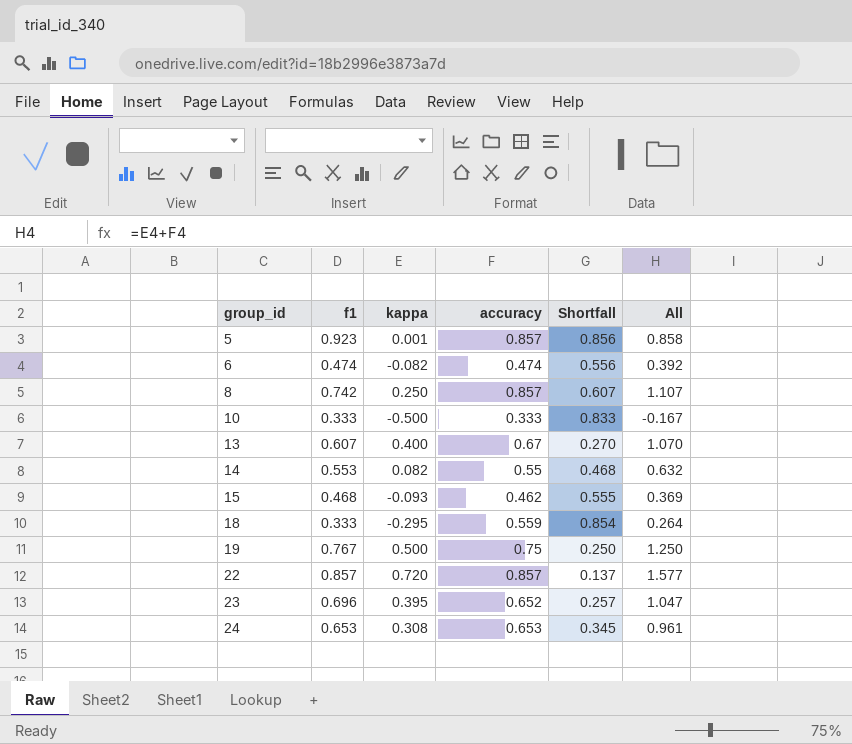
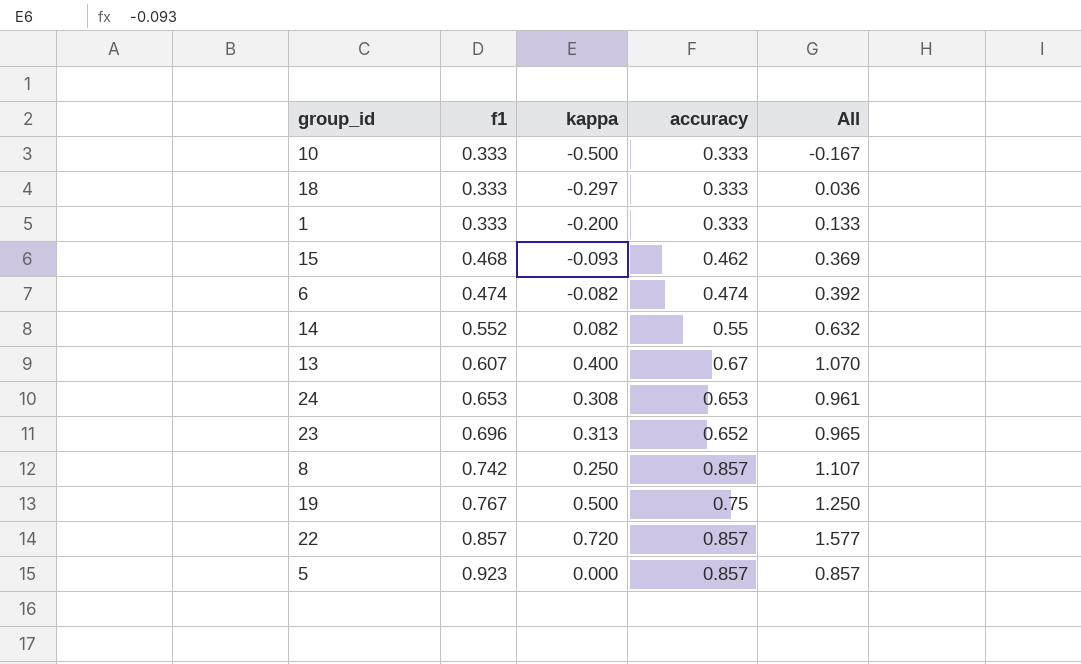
row order: group_id ascending -> f1 ascending
column Shortfall | formula: [accuracy] - [kappa] -> none
18 | kappa: -0.295 -> -0.297
18 | accuracy: 0.559 -> 0.333
18 | All: 0.264 -> 0.036
row 1: none -> 0.333 | -0.200 | 0.333 | 0.133
14 | f1: 0.553 -> 0.552
23 | kappa: 0.395 -> 0.313
23 | All: 1.047 -> 0.965
5 | kappa: 0.001 -> 0.000
5 | All: 0.858 -> 0.857

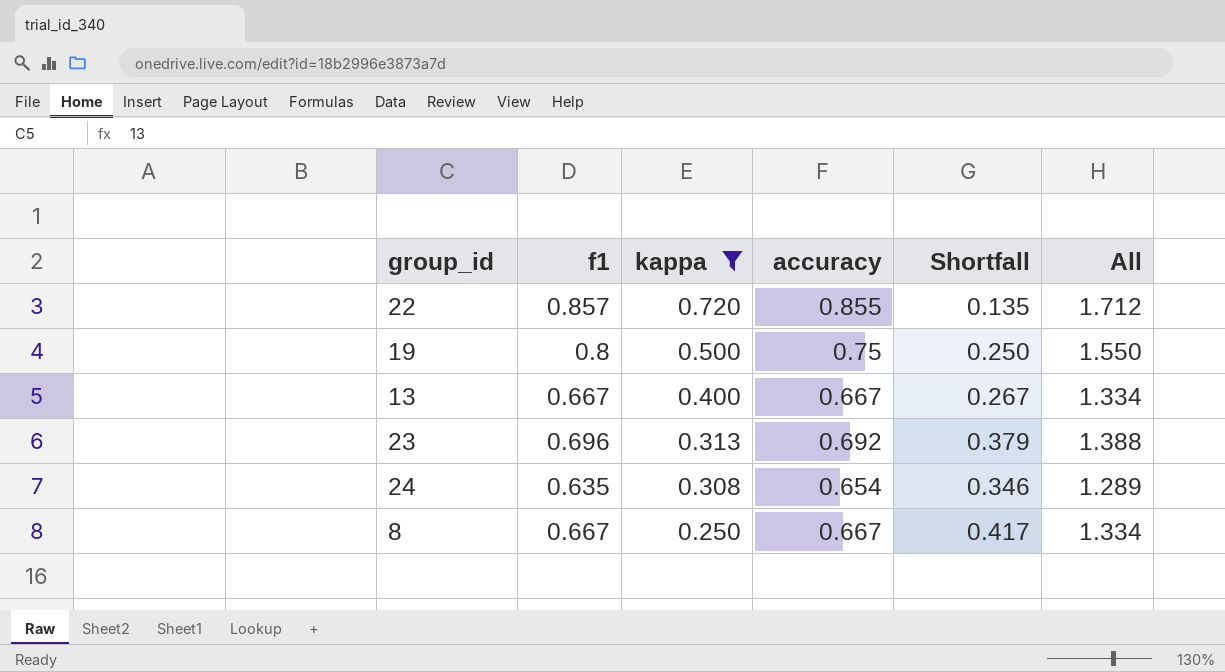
filter: none -> kappa >= 0.250
row order: f1 ascending -> kappa descending
column Shortfall | formula: none -> [accuracy] - [kappa]
column All | formula: [kappa] + [accuracy] -> [f1] + [accuracy]
22 | accuracy: 0.857 -> 0.855
19 | f1: 0.767 -> 0.8
13 | f1: 0.607 -> 0.667
13 | accuracy: 0.67 -> 0.667
23 | accuracy: 0.652 -> 0.692
24 | f1: 0.653 -> 0.635
24 | accuracy: 0.653 -> 0.654
8 | f1: 0.742 -> 0.667
8 | accuracy: 0.857 -> 0.667

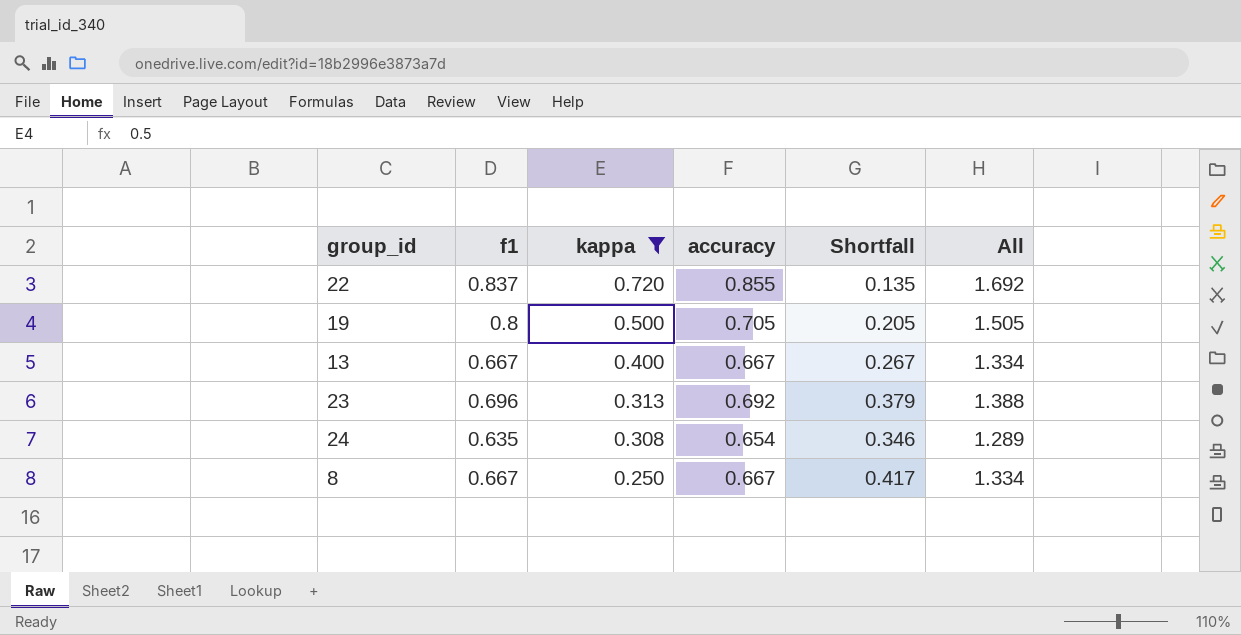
22 | f1: 0.857 -> 0.837
22 | All: 1.712 -> 1.692
19 | accuracy: 0.75 -> 0.705
19 | Shortfall: 0.250 -> 0.205
19 | All: 1.550 -> 1.505

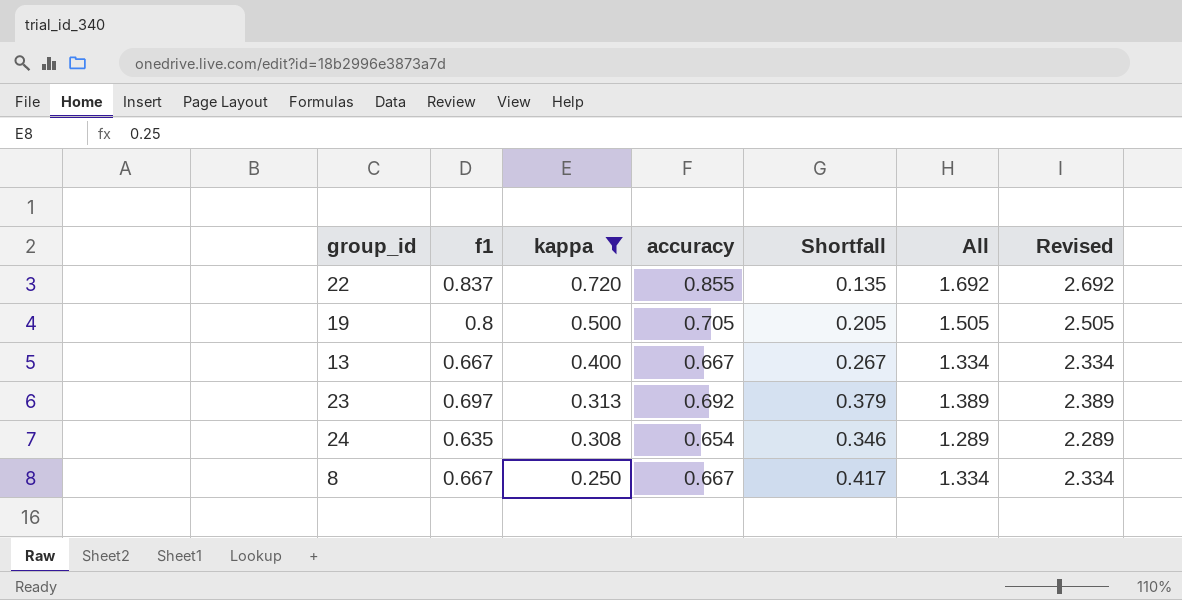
column Revised | formula: none -> [All] + 1
23 | f1: 0.696 -> 0.697
23 | All: 1.388 -> 1.389

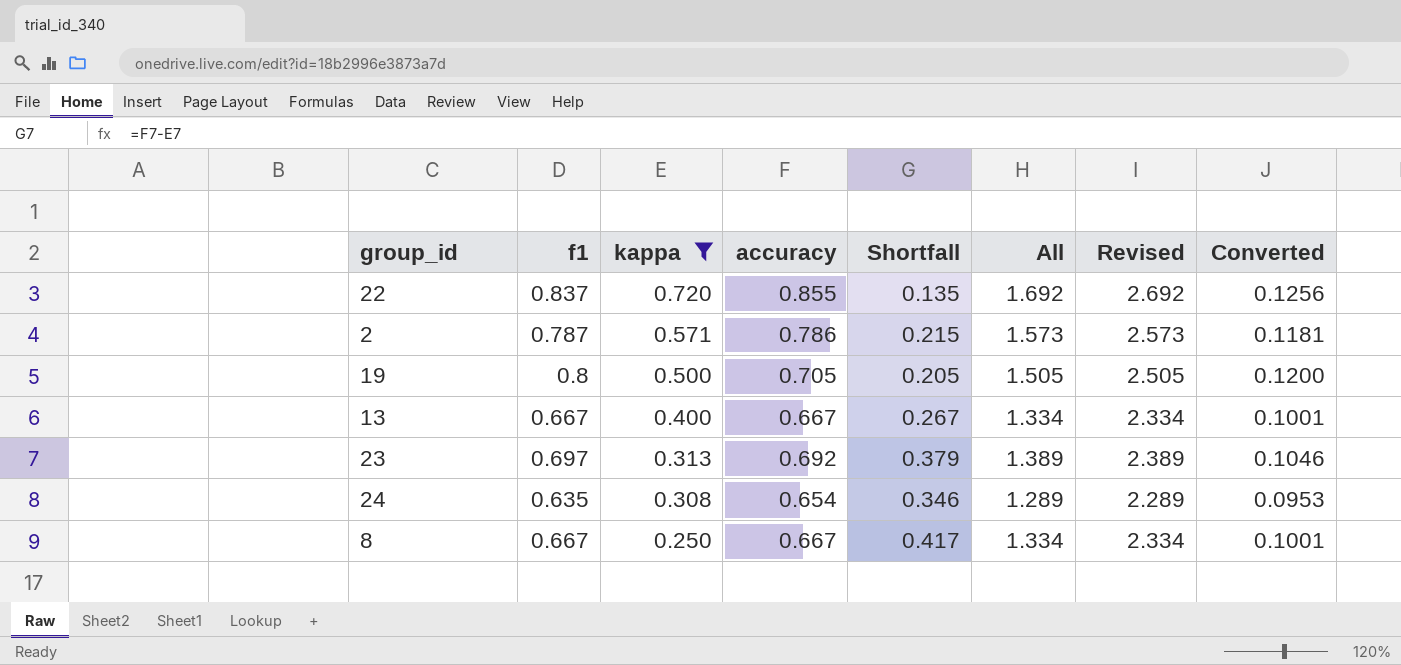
column Converted | formula: none -> [f1] * 0.15
row 2: none -> 0.787 | 0.571 | 0.786 | 0.215 | 1.573 | 2.573 | 0.1181

